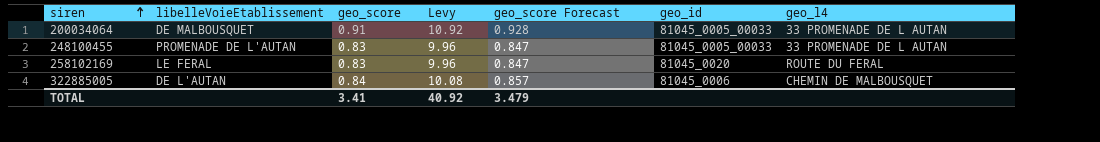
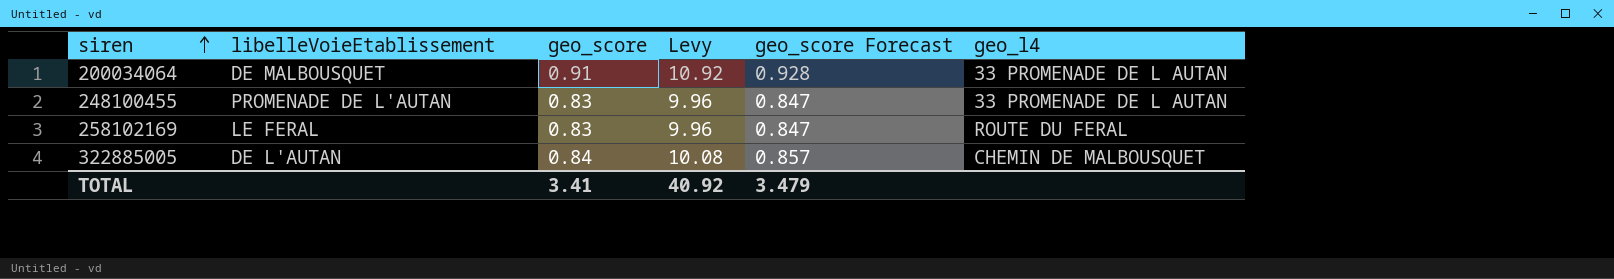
column geo_id | position: 6 -> none

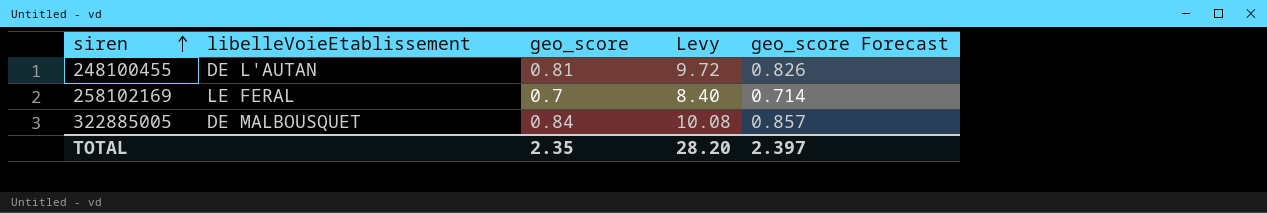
column geo_l4 | position: 6 -> none
row 200034064: DE MALBOUSQUET | 0.91 | 10.92 | 0.928 | 33 PROMENADE DE L AUTAN -> none
248100455 | libelleVoieEtablissement: PROMENADE DE L'AUTAN -> DE L'AUTAN
248100455 | geo_score: 0.83 -> 0.81
248100455 | Levy: 9.96 -> 9.72
248100455 | geo_score Forecast: 0.847 -> 0.826
258102169 | geo_score: 0.83 -> 0.7
258102169 | Levy: 9.96 -> 8.40
258102169 | geo_score Forecast: 0.847 -> 0.714
322885005 | libelleVoieEtablissement: DE L'AUTAN -> DE MALBOUSQUET
TOTAL | geo_score: 3.41 -> 2.35
TOTAL | Levy: 40.92 -> 28.20
TOTAL | geo_score Forecast: 3.479 -> 2.397

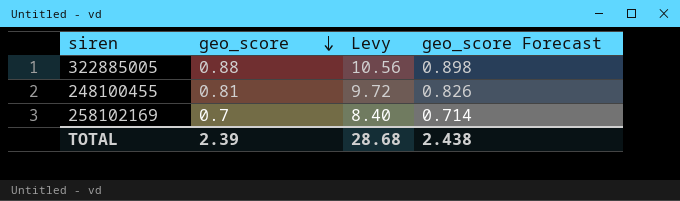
row order: siren ascending -> geo_score descending
column libelleVoieEtablissement | position: 2 -> none
322885005 | geo_score: 0.84 -> 0.88
322885005 | Levy: 10.08 -> 10.56
322885005 | geo_score Forecast: 0.857 -> 0.898
TOTAL | geo_score: 2.35 -> 2.39
TOTAL | Levy: 28.20 -> 28.68
TOTAL | geo_score Forecast: 2.397 -> 2.438

